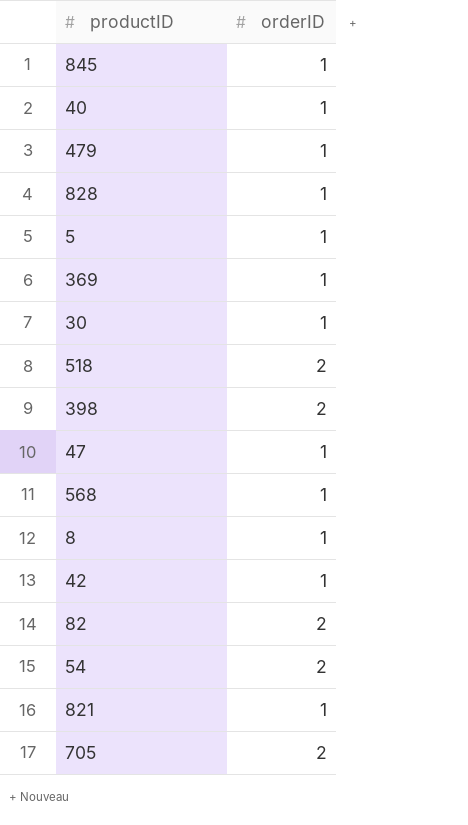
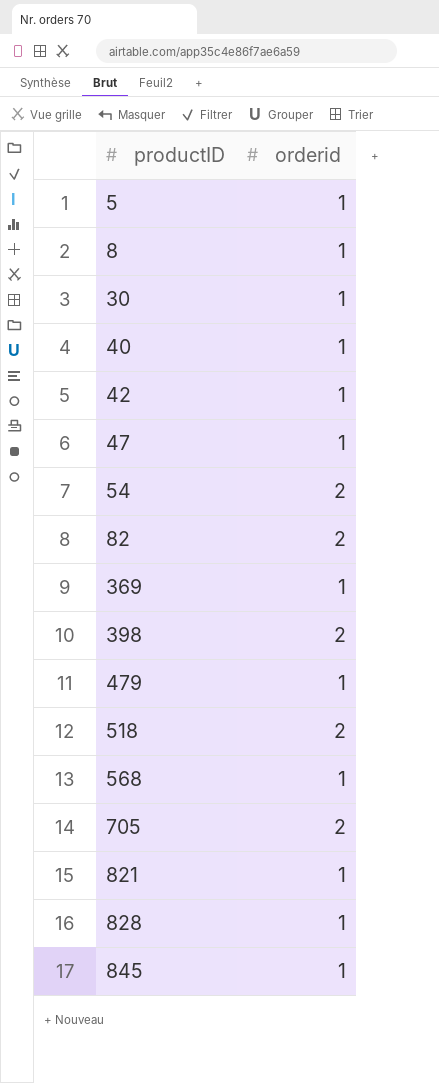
row order: none -> productID ascending
column name: orderID -> orderid

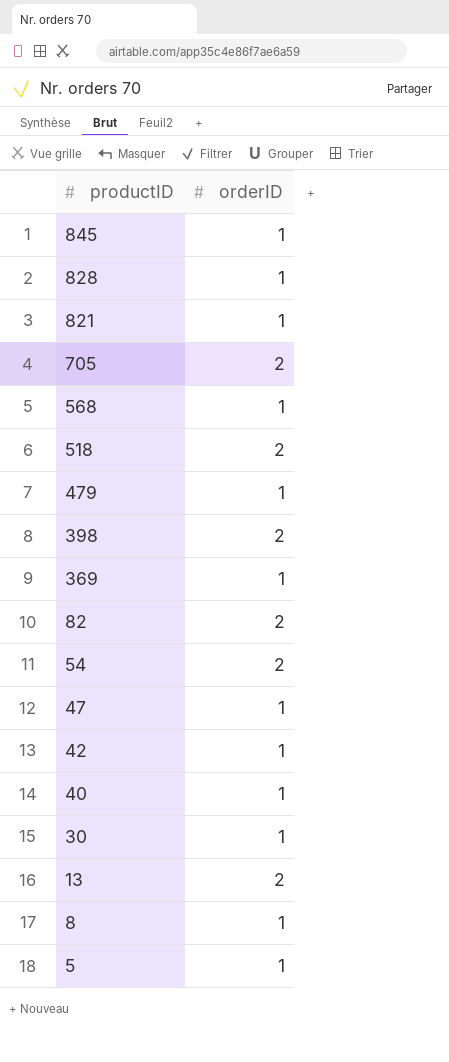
row order: productID ascending -> productID descending
column name: orderid -> orderID
row 13: none -> 2

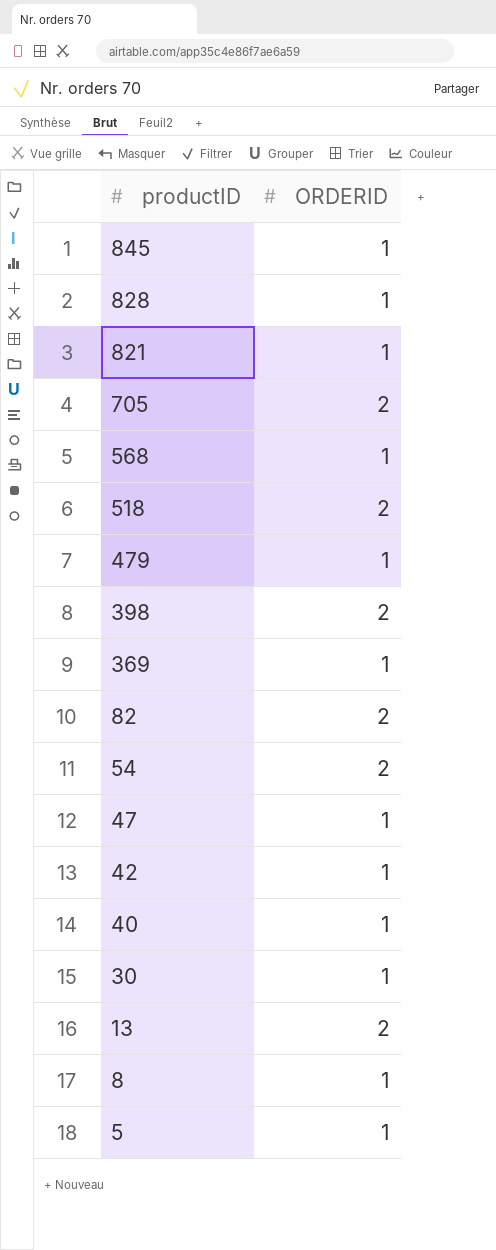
column name: orderID -> ORDERID

